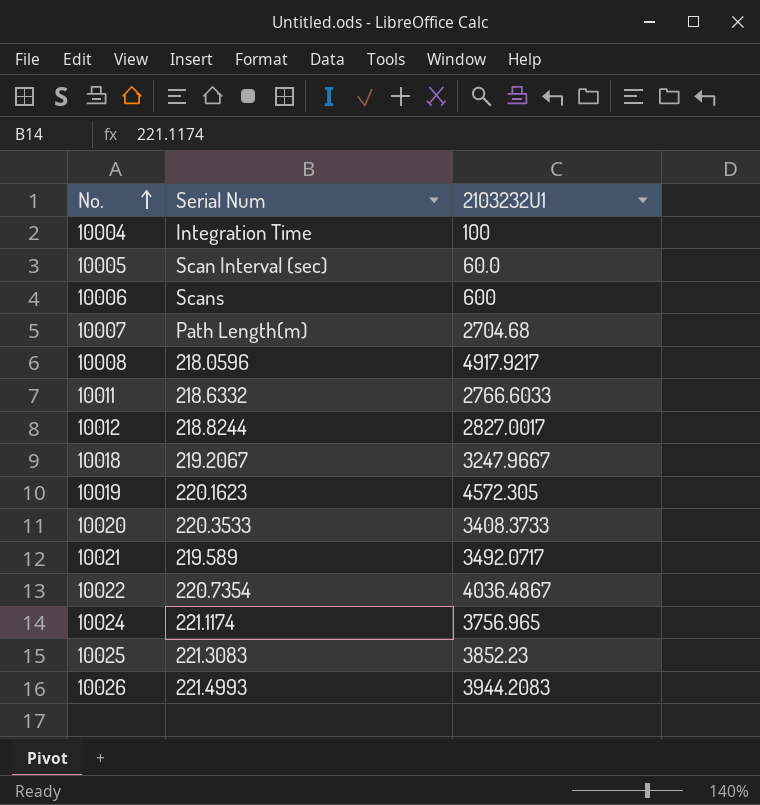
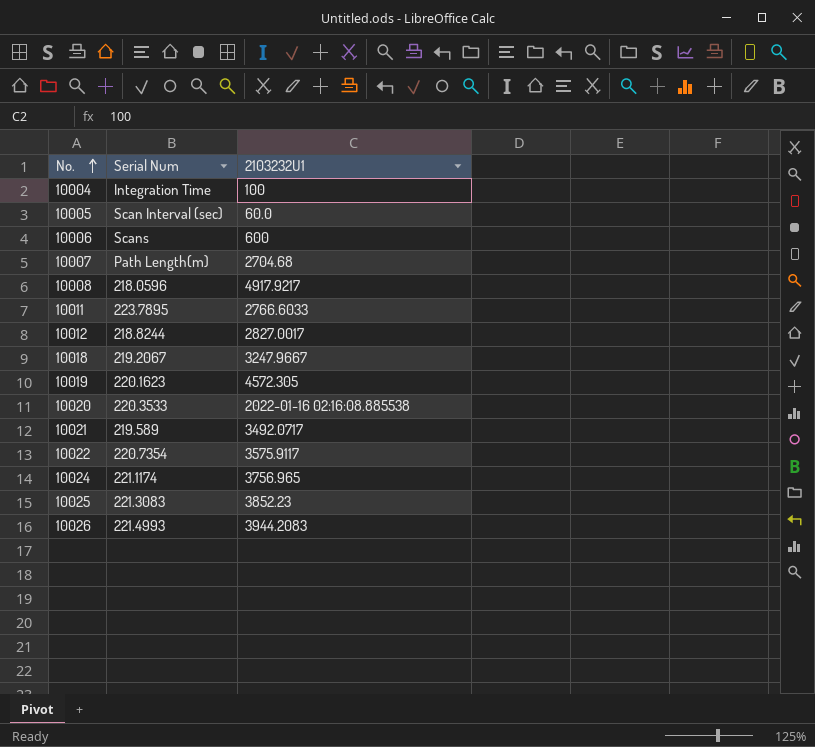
10011 | Serial Num: 218.6332 -> 223.7895
10020 | 2103232U1: 3408.3733 -> 2022-01-16 02:16:08.885538
10022 | 2103232U1: 4036.4867 -> 3575.9117

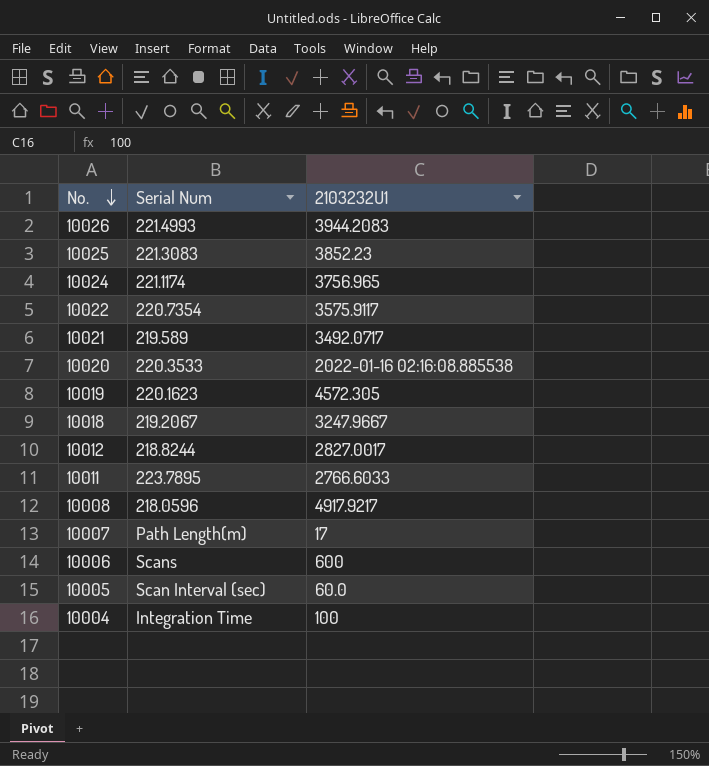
row order: No. ascending -> No. descending
10007 | 2103232U1: 2704.68 -> 17

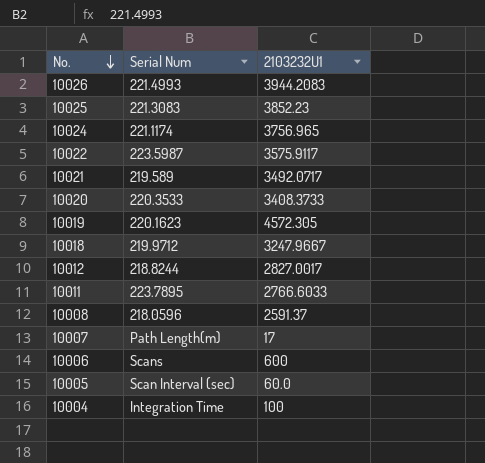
10022 | Serial Num: 220.7354 -> 223.5987
10020 | 2103232U1: 2022-01-16 02:16:08.885538 -> 3408.3733
10018 | Serial Num: 219.2067 -> 219.9712
10008 | 2103232U1: 4917.9217 -> 2591.37

